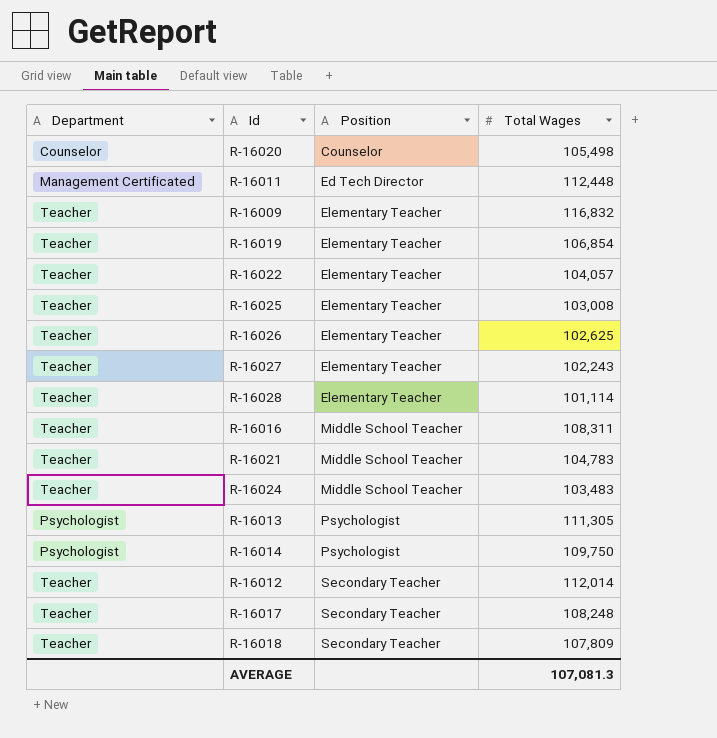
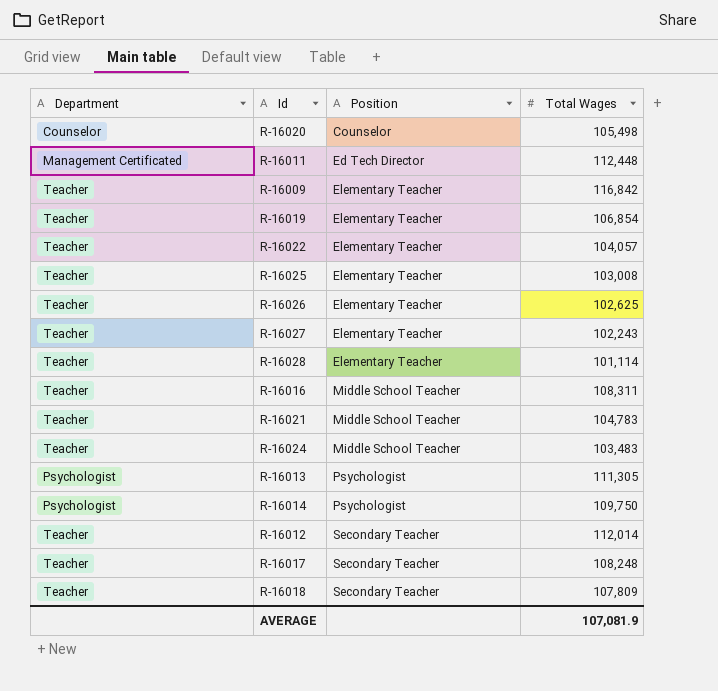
R-16009 | Total Wages: 116,832 -> 116,842
AVERAGE | Total Wages: 107,081.3 -> 107,081.9

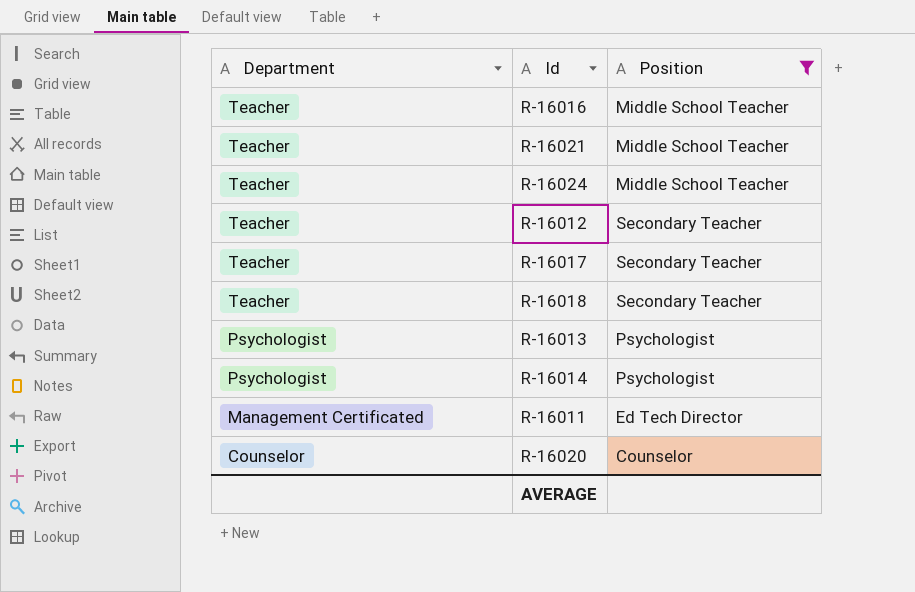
filter: none -> Position != Elementary Teacher
row order: Position ascending -> Department descending
column Total Wages | position: 4 -> none

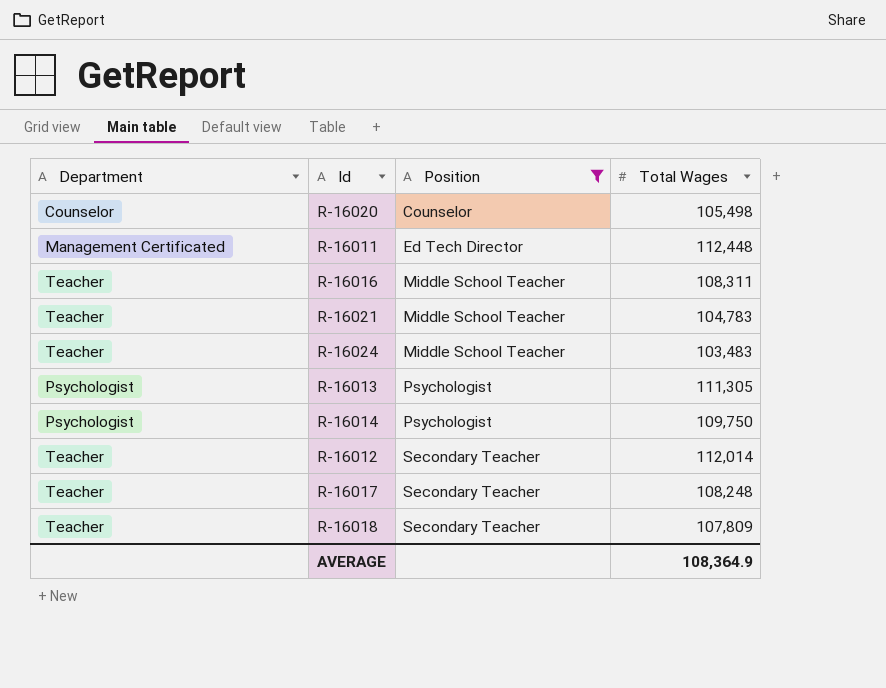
row order: Department descending -> Position ascending
column Total Wages | position: none -> 4

